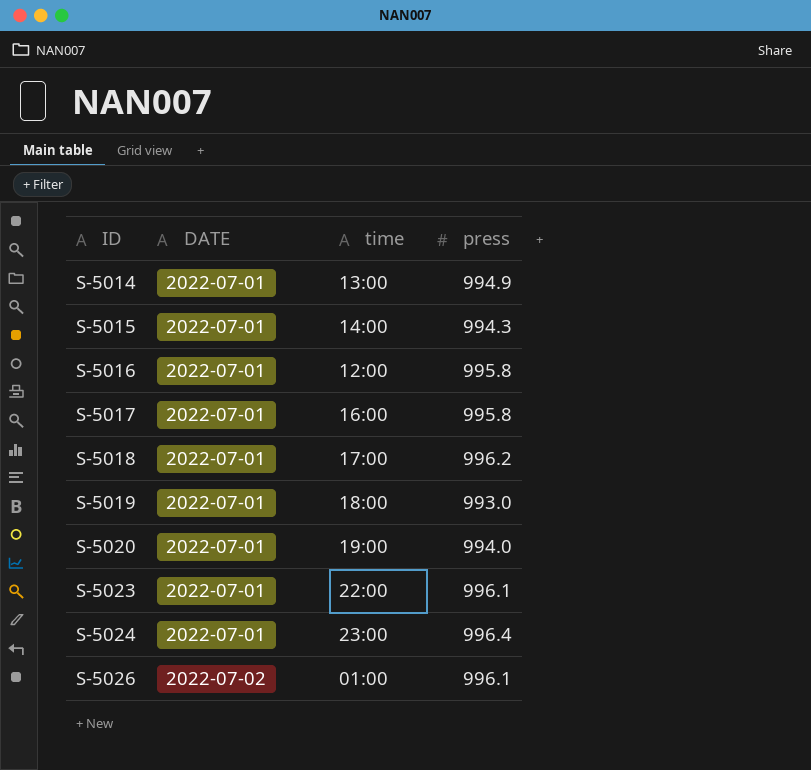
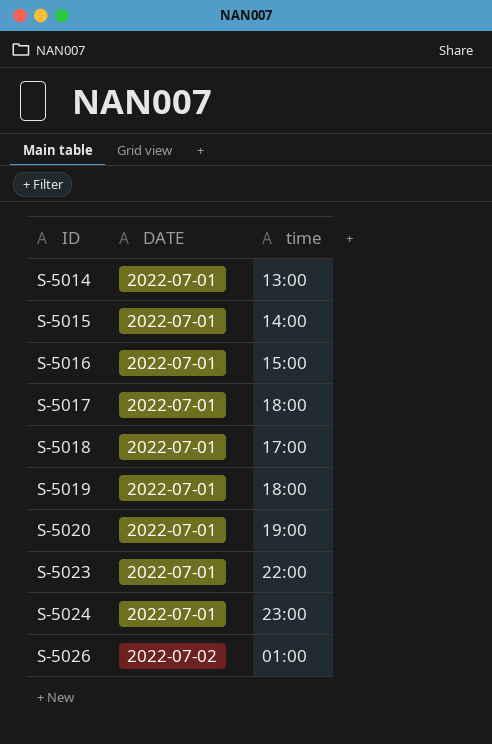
column press | position: 4 -> none
S-5016 | time: 12:00 -> 15:00
S-5017 | time: 16:00 -> 18:00

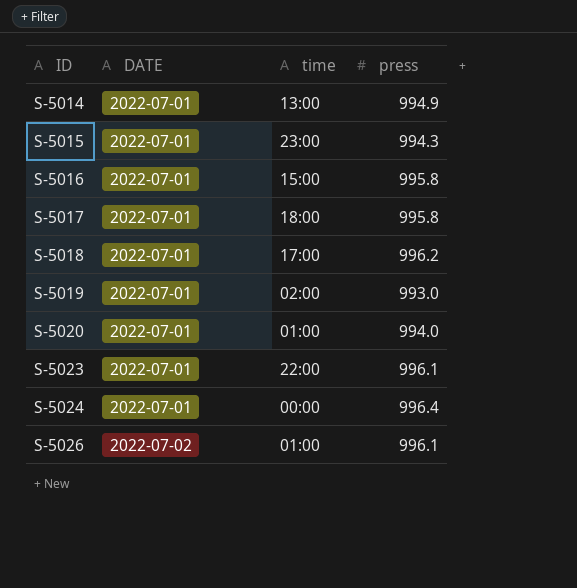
column press | position: none -> 4
S-5015 | time: 14:00 -> 23:00
S-5019 | time: 18:00 -> 02:00
S-5020 | time: 19:00 -> 01:00
S-5024 | time: 23:00 -> 00:00

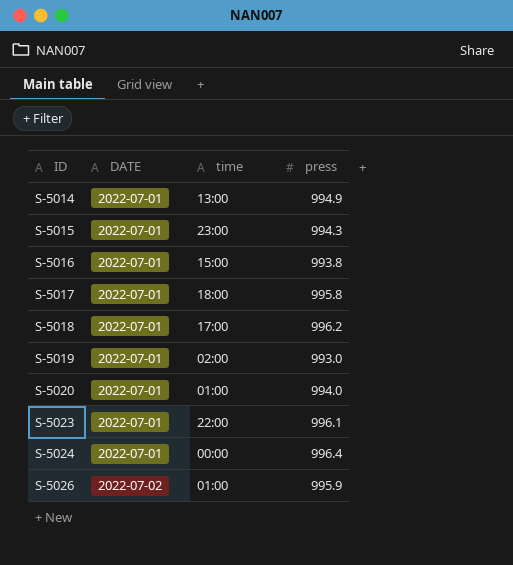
S-5016 | press: 995.8 -> 993.8
S-5026 | press: 996.1 -> 995.9

